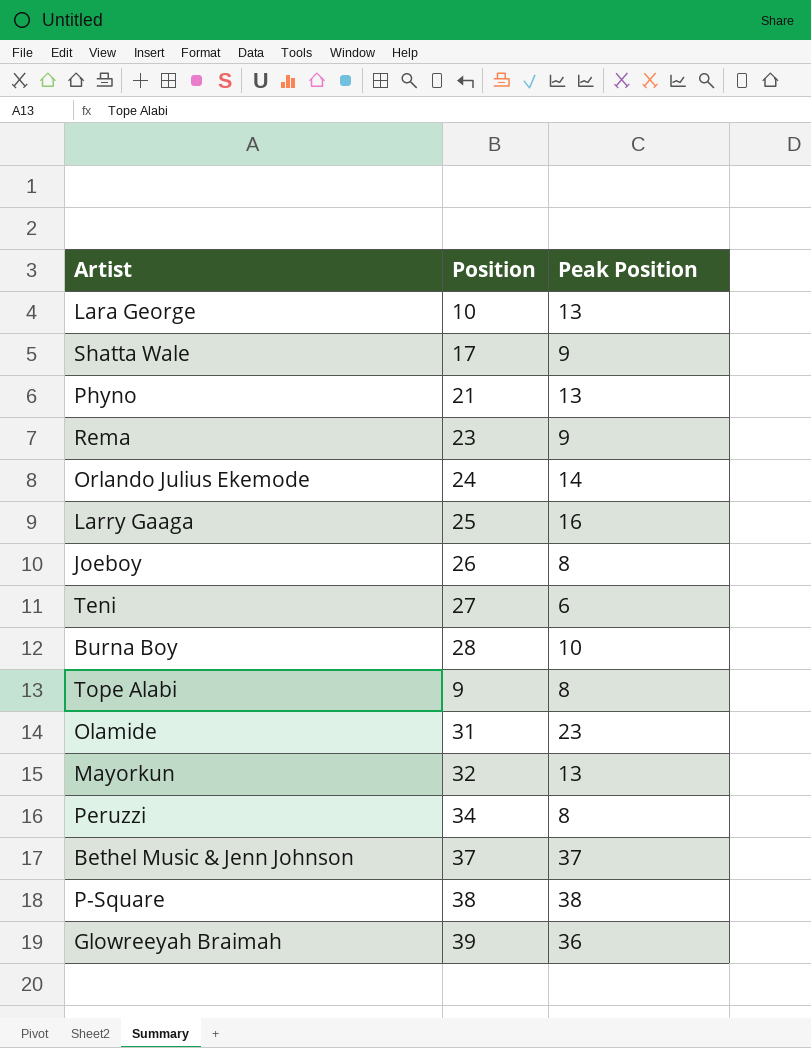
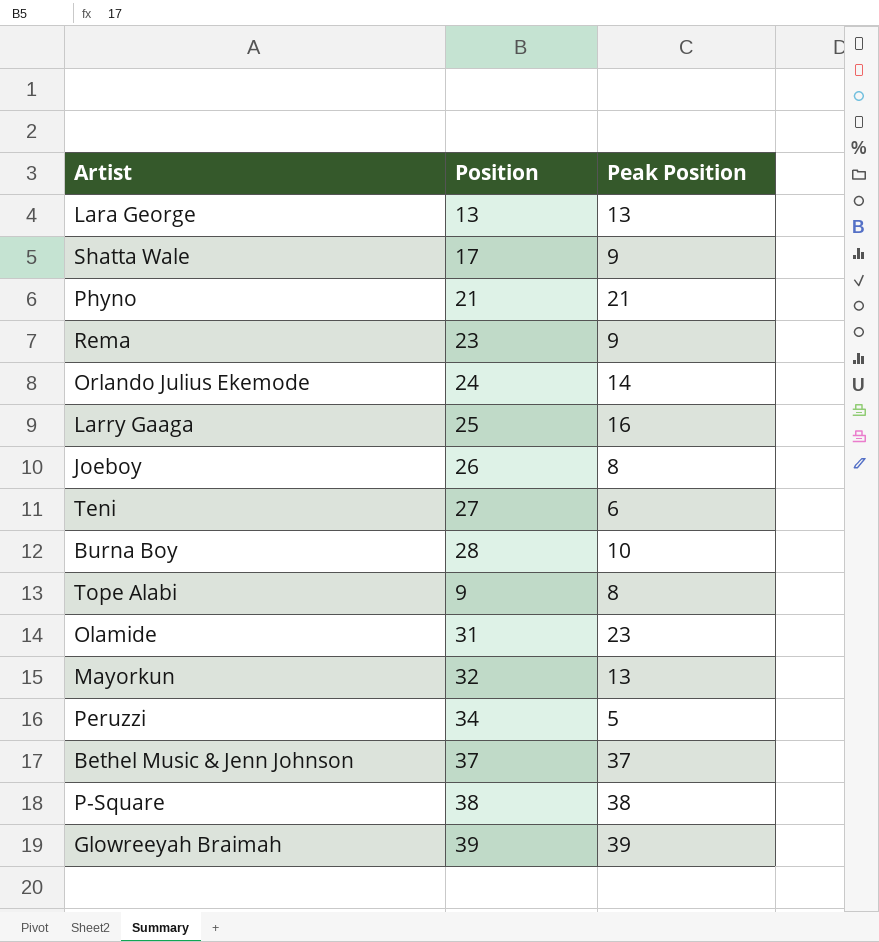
Lara George | Position: 10 -> 13
Phyno | Peak Position: 13 -> 21
Peruzzi | Peak Position: 8 -> 5
Glowreeyah Braimah | Peak Position: 36 -> 39

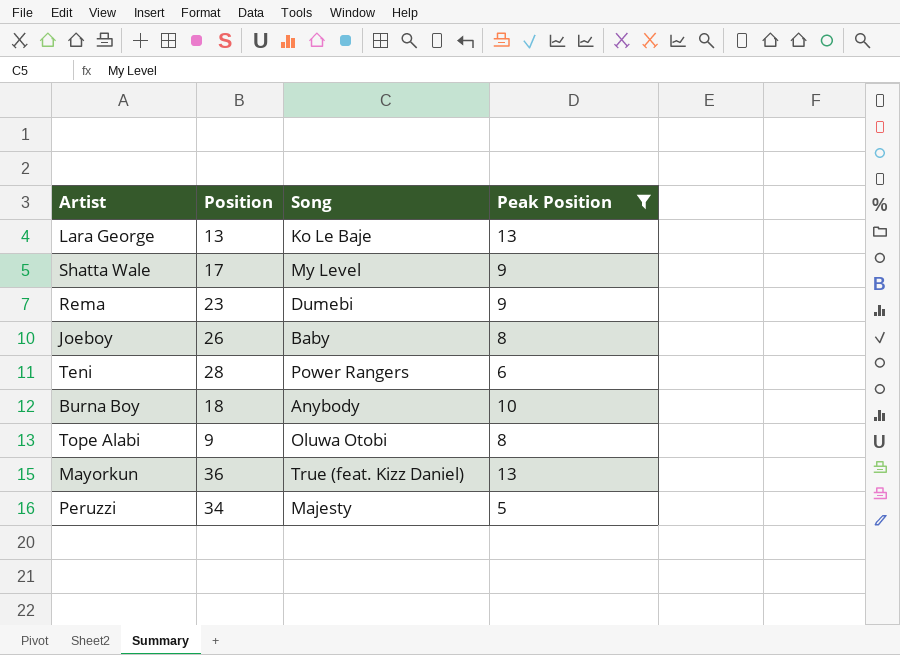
filter: none -> Peak Position <= 13
column Song | position: none -> 3
Teni | Position: 27 -> 28
Burna Boy | Position: 28 -> 18
Mayorkun | Position: 32 -> 36

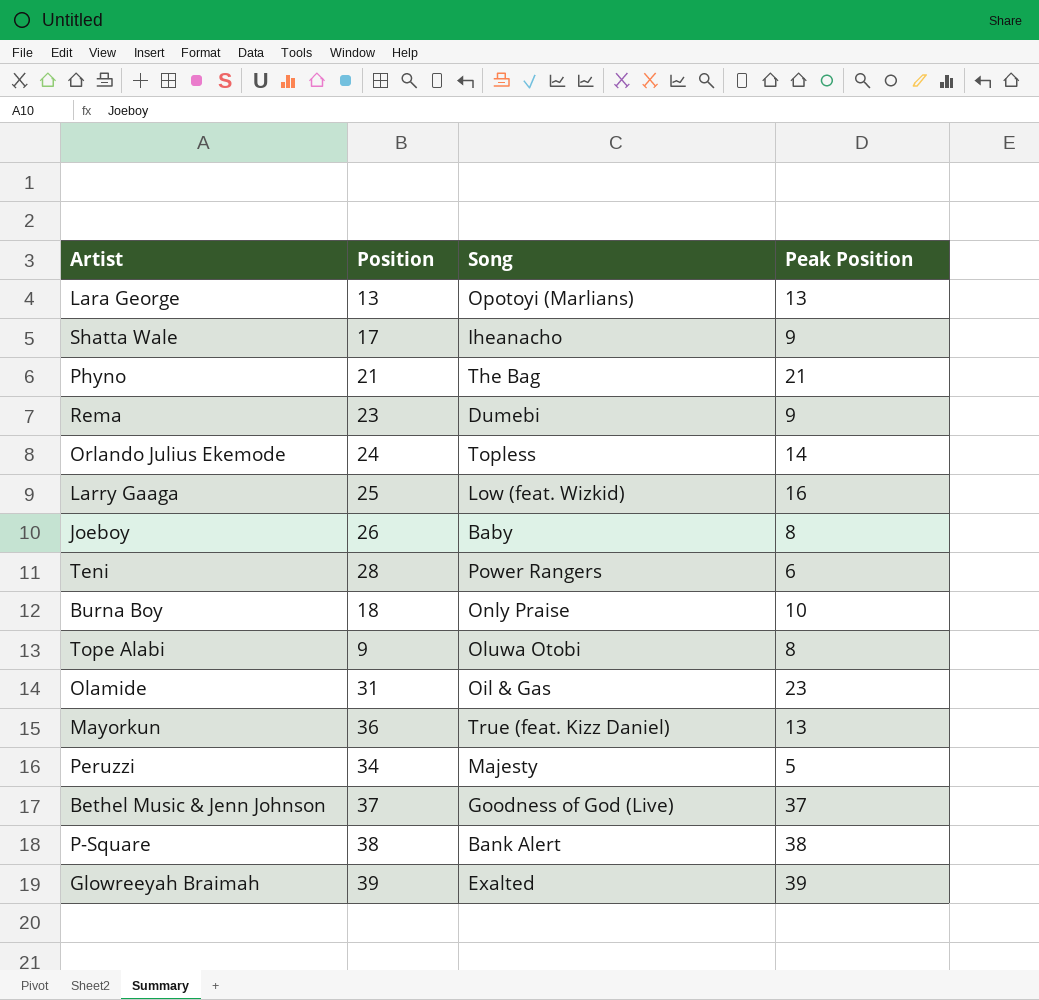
filter: Peak Position <= 13 -> none
Lara George | Song: Ko Le Baje -> Opotoyi (Marlians)
Shatta Wale | Song: My Level -> Iheanacho
Burna Boy | Song: Anybody -> Only Praise

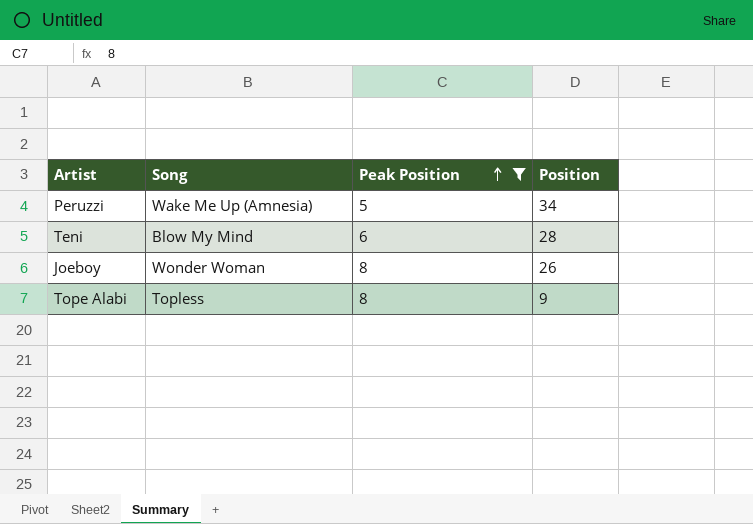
filter: none -> Peak Position <= 8
row order: none -> Peak Position ascending
column Position | position: 2 -> 4
Peruzzi | Song: Majesty -> Wake Me Up (Amnesia)
Teni | Song: Power Rangers -> Blow My Mind
Joeboy | Song: Baby -> Wonder Woman
Tope Alabi | Song: Oluwa Otobi -> Topless

